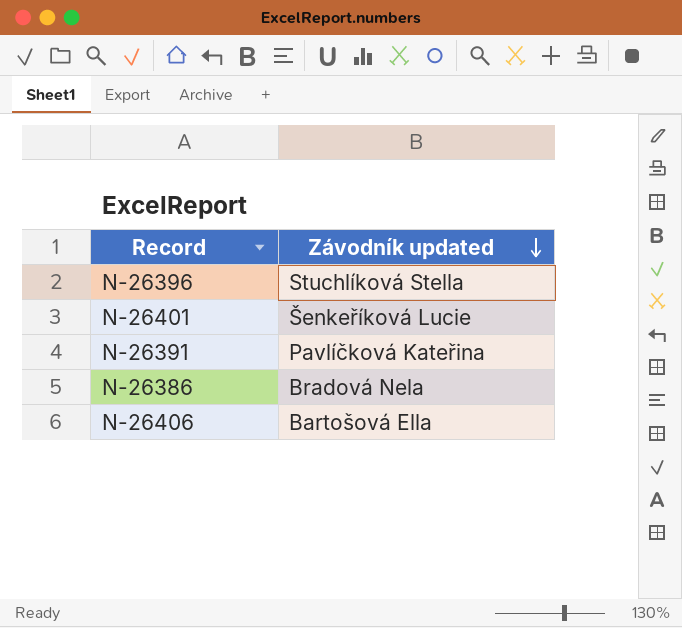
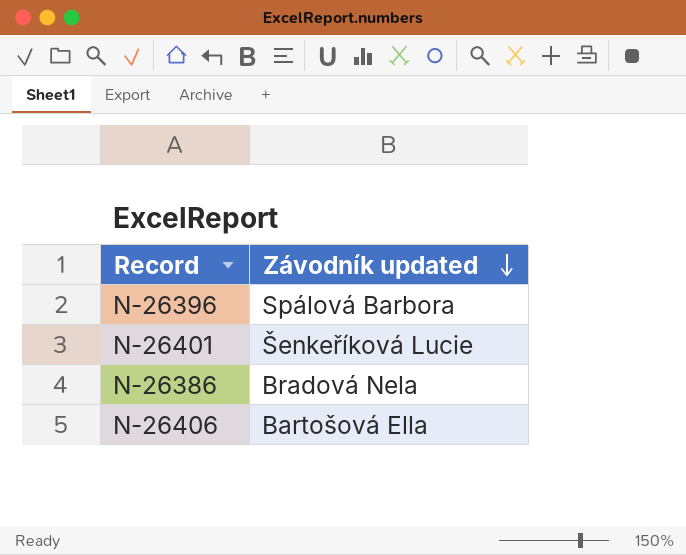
row N-26391: Pavlíčková Kateřina -> none
N-26396 | Závodník updated: Stuchlíková Stella -> Spálová Barbora

